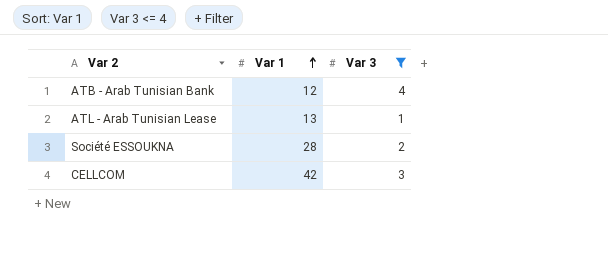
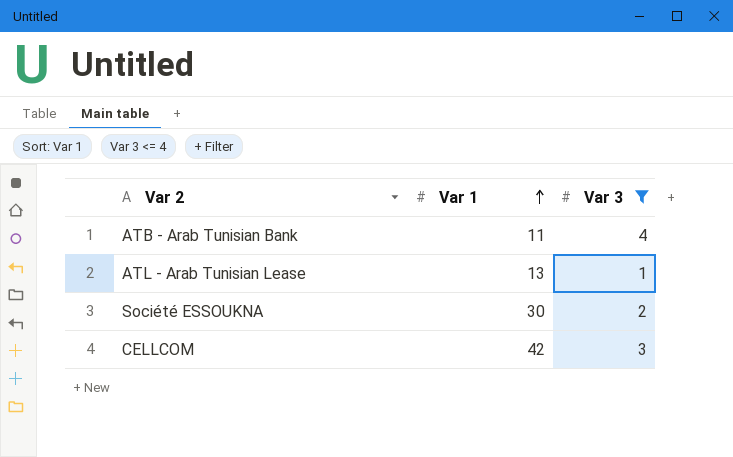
ATB - Arab Tunisian Bank | Var 1: 12 -> 11
Société ESSOUKNA | Var 1: 28 -> 30

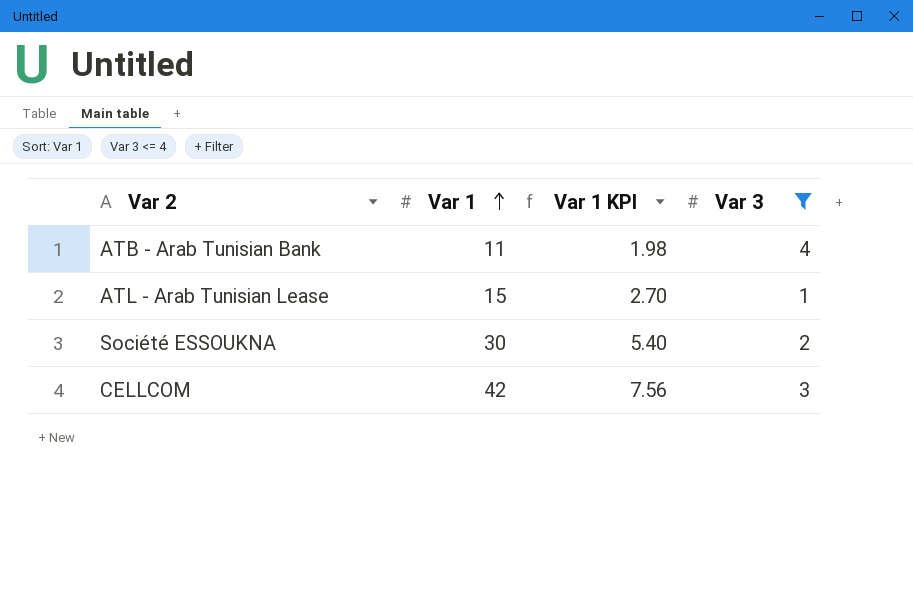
column Var 1 KPI | formula: none -> [Var 1] * 0.18
ATL - Arab Tunisian Lease | Var 1: 13 -> 15

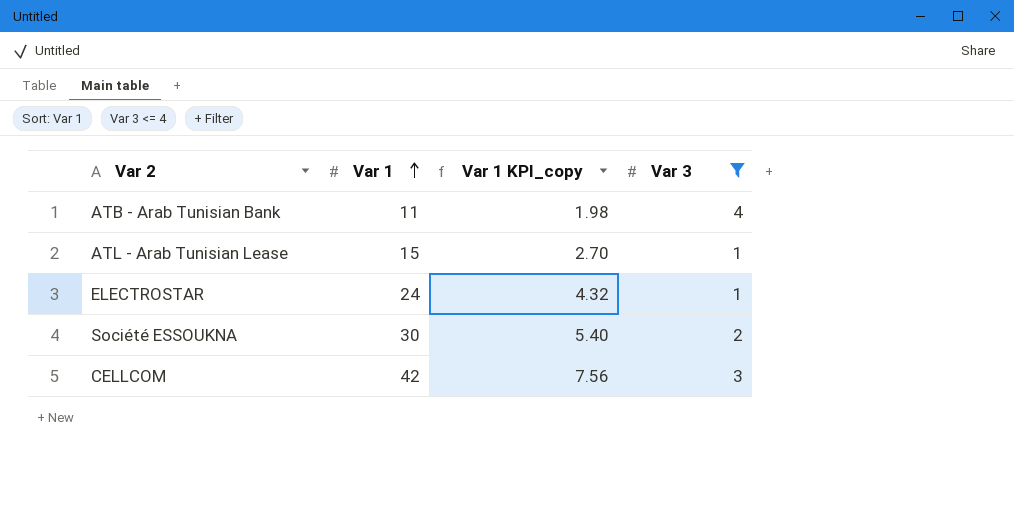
column name: Var 1 KPI -> Var 1 KPI_copy
row ELECTROSTAR: none -> 24 | 4.32 | 1

